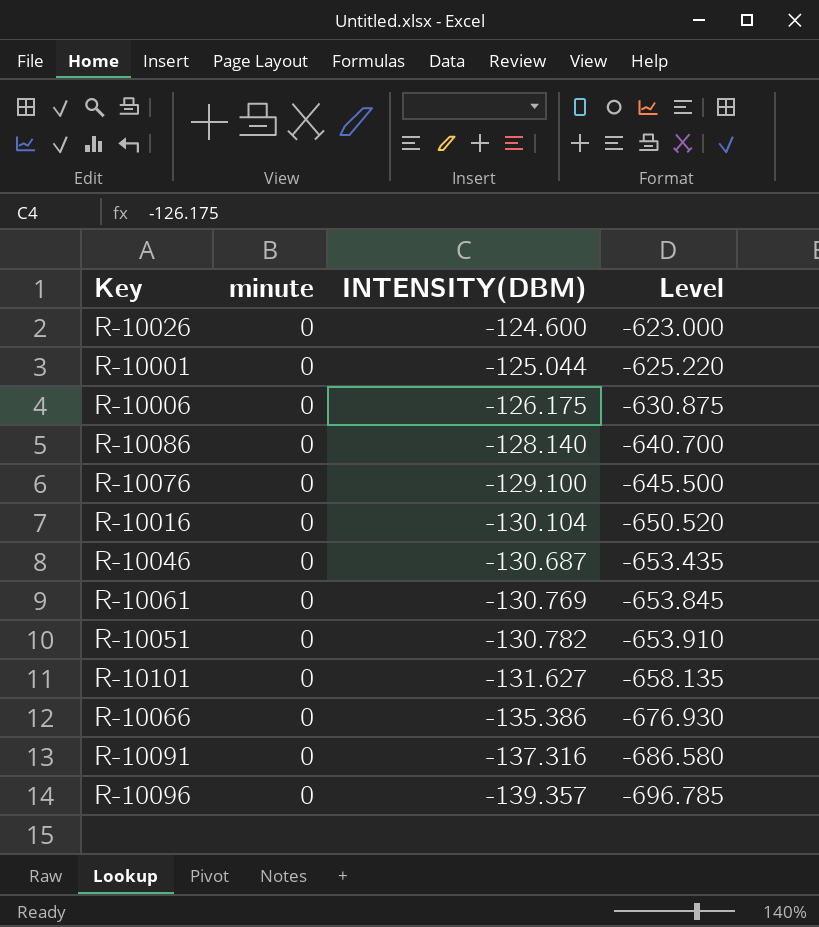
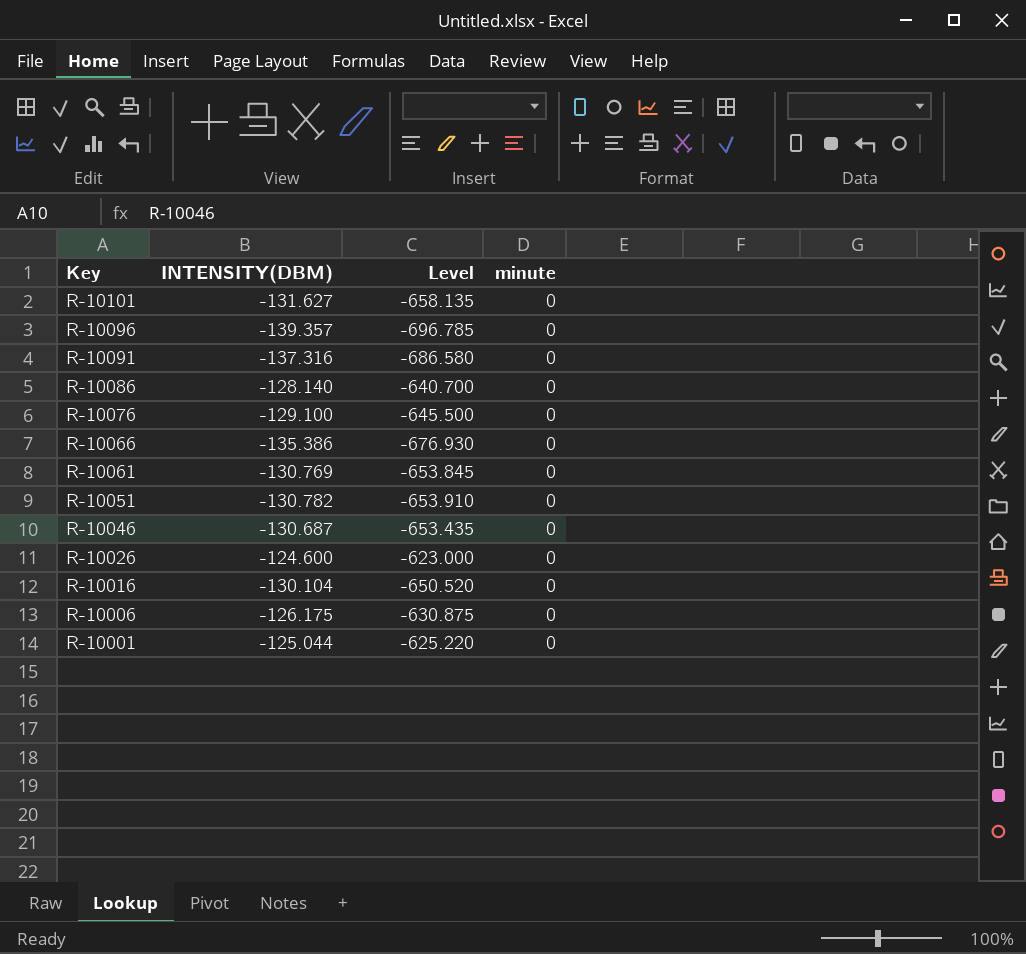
row order: INTENSITY(DBM) descending -> Key descending
column minute | position: 2 -> 4

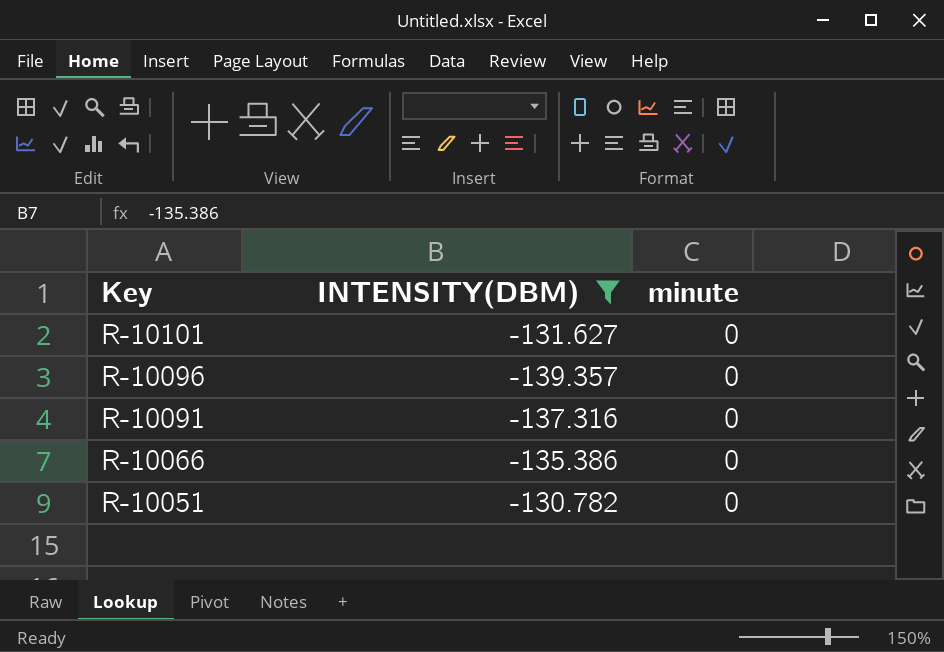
filter: none -> INTENSITY(DBM) <= -130.782
column Level | formula: [INTENSITY(DBM)] * 5 -> none

